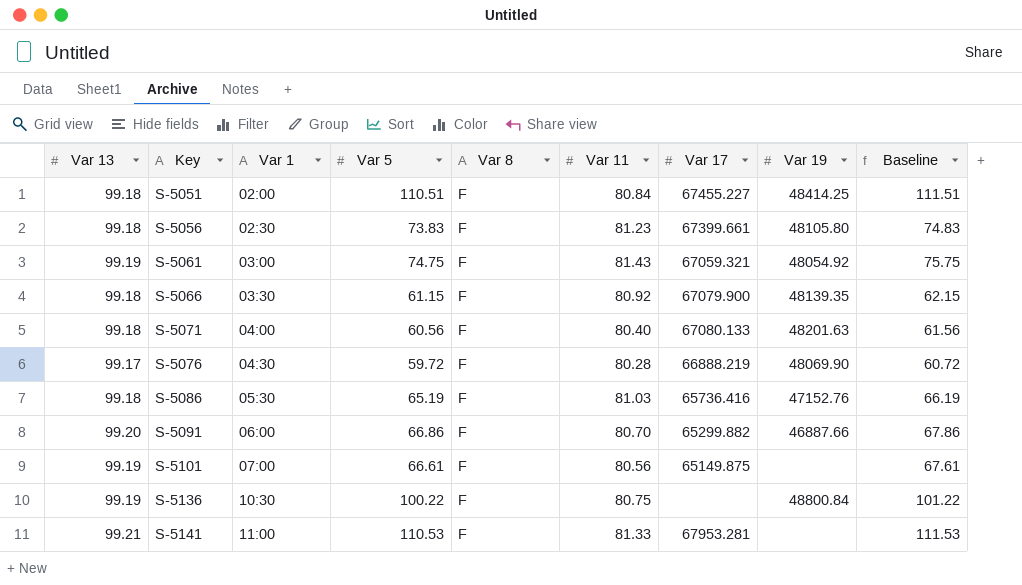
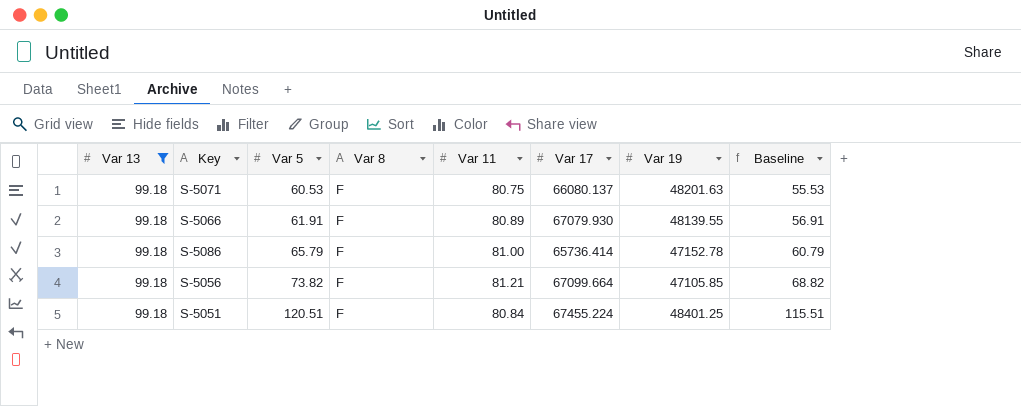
filter: none -> Var 13 = 99.18
row order: Key ascending -> Var 5 ascending
column Var 1 | position: 3 -> none
column Baseline | formula: [Var 5] + 1 -> [Var 5] - 5
S-5071 | Var 5: 60.56 -> 60.53
S-5071 | Var 11: 80.40 -> 80.75
S-5071 | Var 17: 67080.133 -> 66080.137
S-5066 | Var 5: 61.15 -> 61.91
S-5066 | Var 11: 80.92 -> 80.89
S-5066 | Var 17: 67079.900 -> 67079.930
S-5066 | Var 19: 48139.35 -> 48139.55
S-5086 | Var 5: 65.19 -> 65.79
S-5086 | Var 11: 81.03 -> 81.00
S-5086 | Var 17: 65736.416 -> 65736.414
S-5086 | Var 19: 47152.76 -> 47152.78
S-5056 | Var 5: 73.83 -> 73.82
S-5056 | Var 11: 81.23 -> 81.21
S-5056 | Var 17: 67399.661 -> 67099.664
S-5056 | Var 19: 48105.80 -> 47105.85
S-5051 | Var 5: 110.51 -> 120.51
S-5051 | Var 17: 67455.227 -> 67455.224
S-5051 | Var 19: 48414.25 -> 48401.25

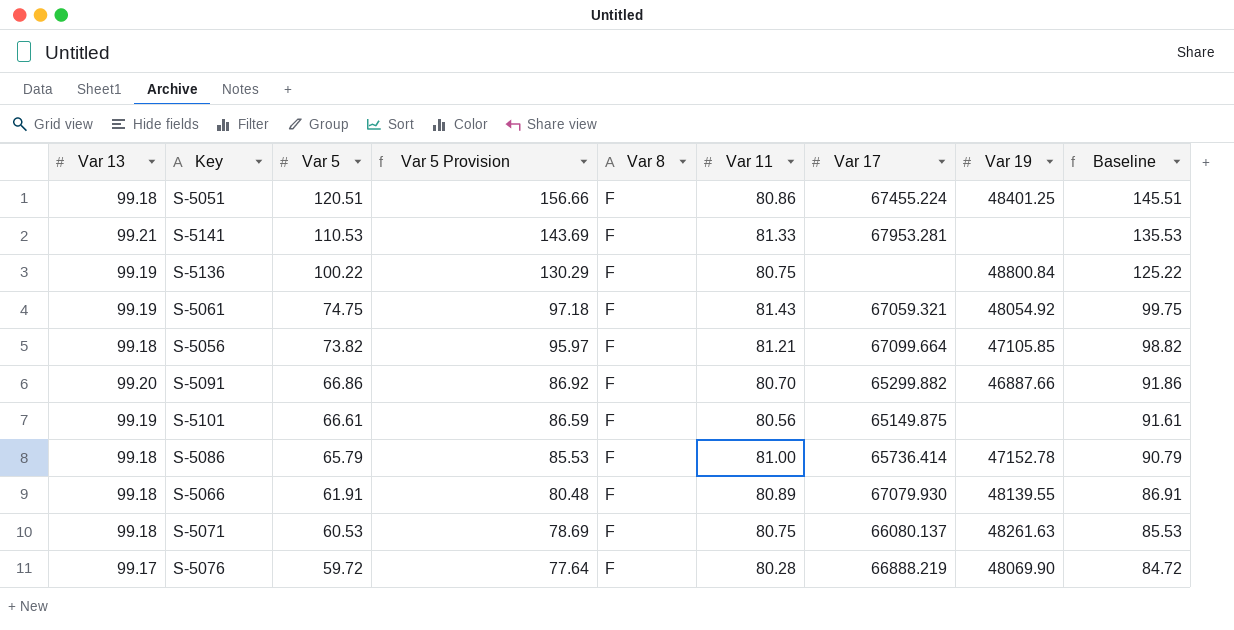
filter: Var 13 = 99.18 -> none
row order: Var 5 ascending -> Var 5 descending
column Var 5 Provision | formula: none -> [Var 5] * 1.3
column Baseline | formula: [Var 5] - 5 -> [Var 5] + 25
S-5051 | Var 11: 80.84 -> 80.86
S-5071 | Var 19: 48201.63 -> 48261.63

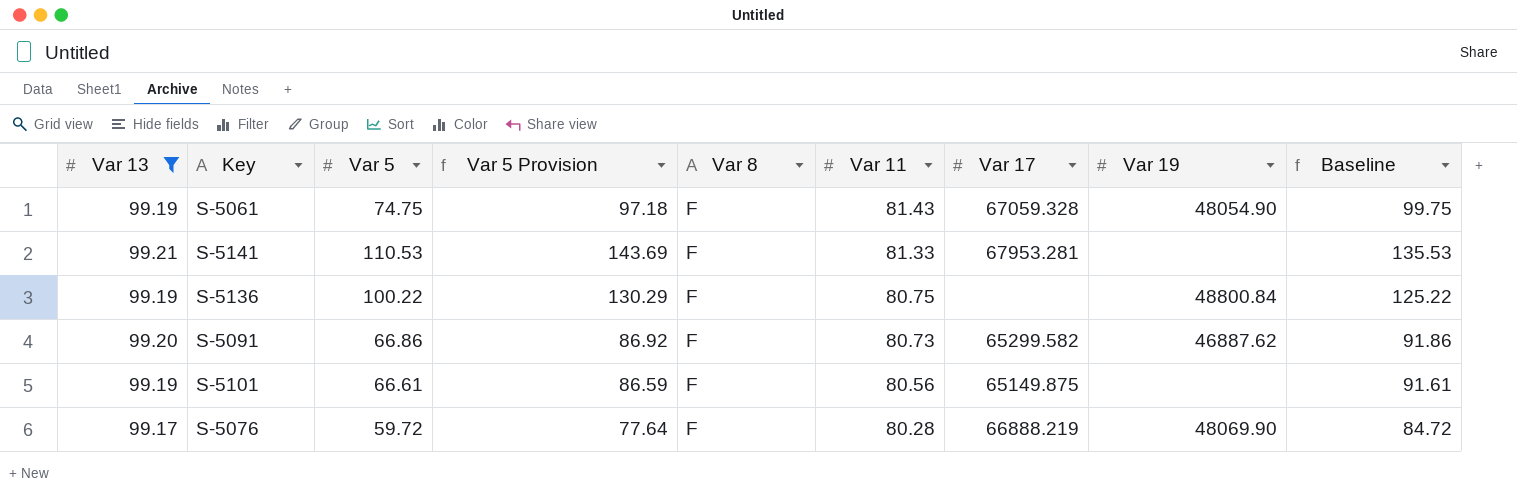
filter: none -> Var 13 != 99.18
row order: Var 5 descending -> Var 11 descending
S-5061 | Var 17: 67059.321 -> 67059.328
S-5061 | Var 19: 48054.92 -> 48054.90
S-5091 | Var 11: 80.70 -> 80.73
S-5091 | Var 17: 65299.882 -> 65299.582
S-5091 | Var 19: 46887.66 -> 46887.62

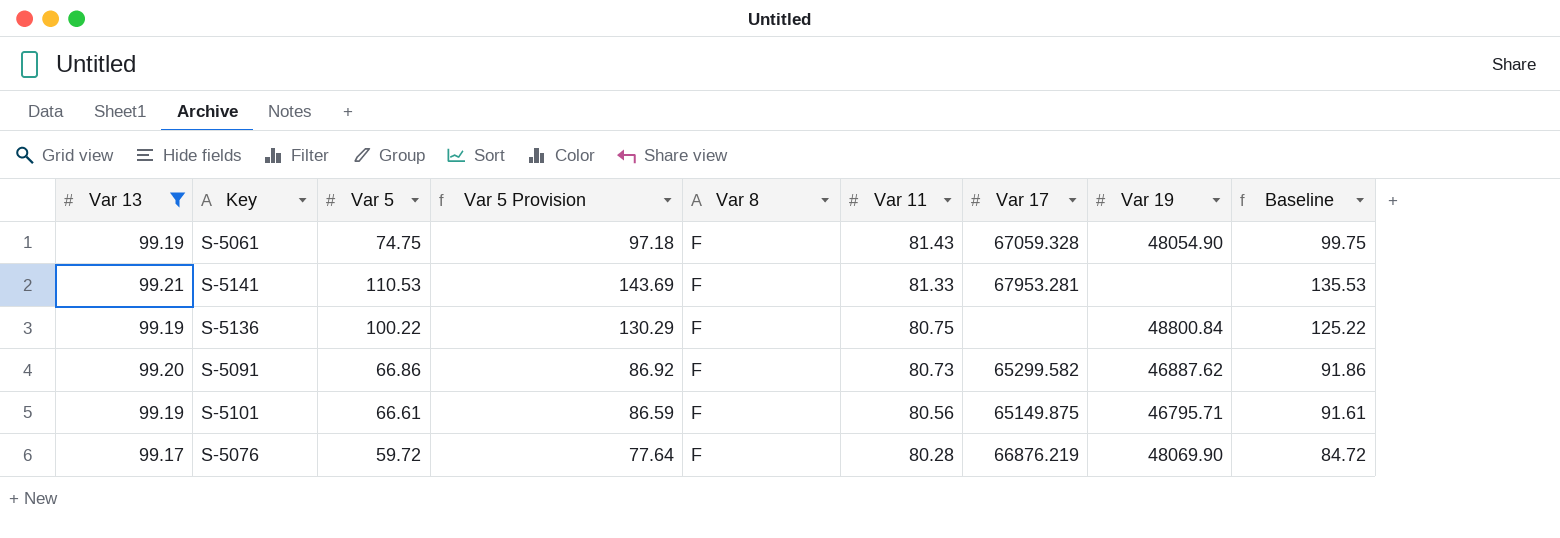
S-5101 | Var 19: none -> 46795.71
S-5076 | Var 17: 66888.219 -> 66876.219

